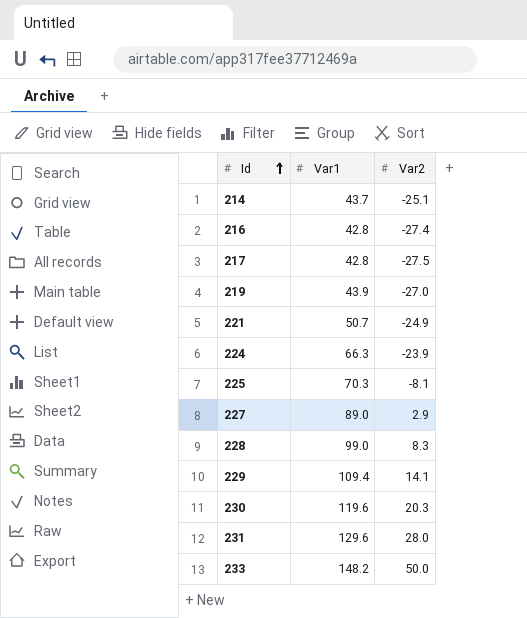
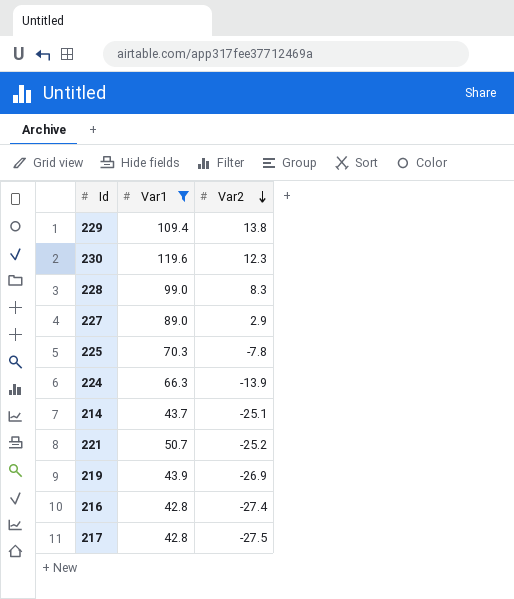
filter: none -> Var1 <= 119.6
row order: Id ascending -> Var2 descending
229 | Var2: 14.1 -> 13.8
230 | Var2: 20.3 -> 12.3
225 | Var2: -8.1 -> -7.8
224 | Var2: -23.9 -> -13.9
221 | Var2: -24.9 -> -25.2
219 | Var2: -27.0 -> -26.9

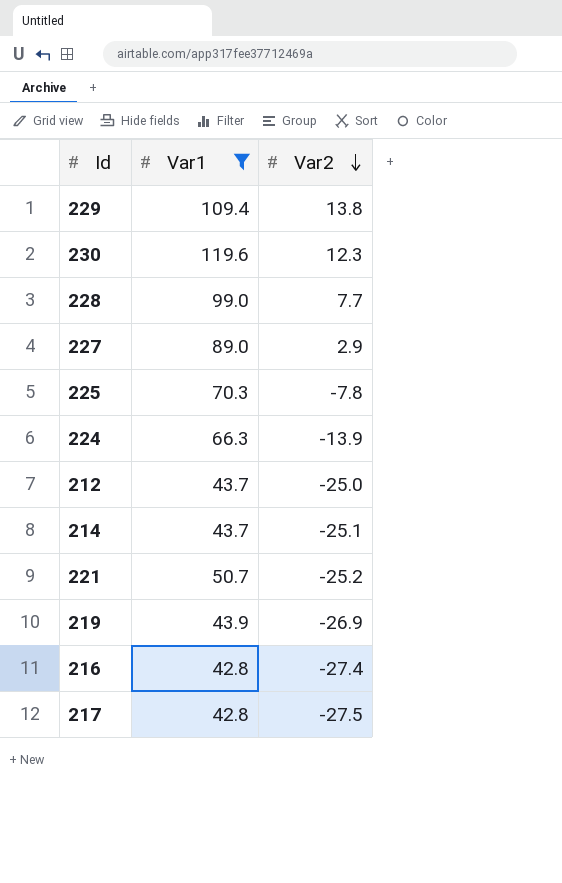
228 | Var2: 8.3 -> 7.7
row 212: none -> 43.7 | -25.0

